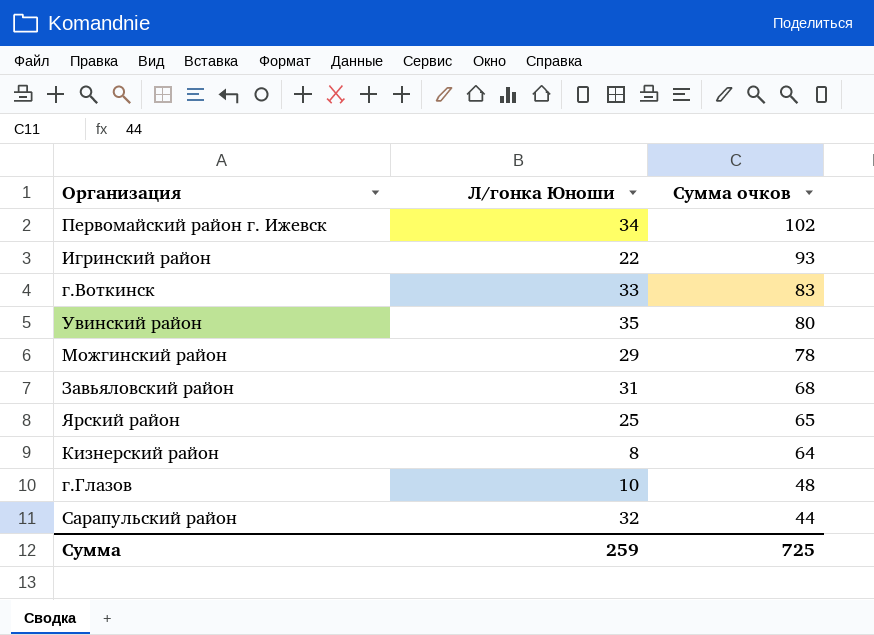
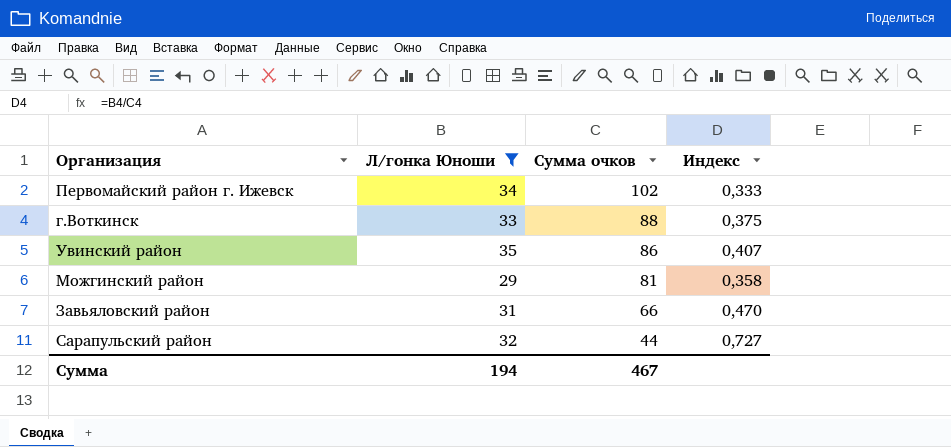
filter: none -> Л/гонка Юноши >= 29
column Индекс | formula: none -> [Л/гонка Юноши] / [Сумма очков]
г.Воткинск | Сумма очков: 83 -> 88
Увинский район | Сумма очков: 80 -> 86
Можгинский район | Сумма очков: 78 -> 81
Завьяловский район | Сумма очков: 68 -> 66
Сумма | Л/гонка Юноши: 259 -> 194
Сумма | Сумма очков: 725 -> 467

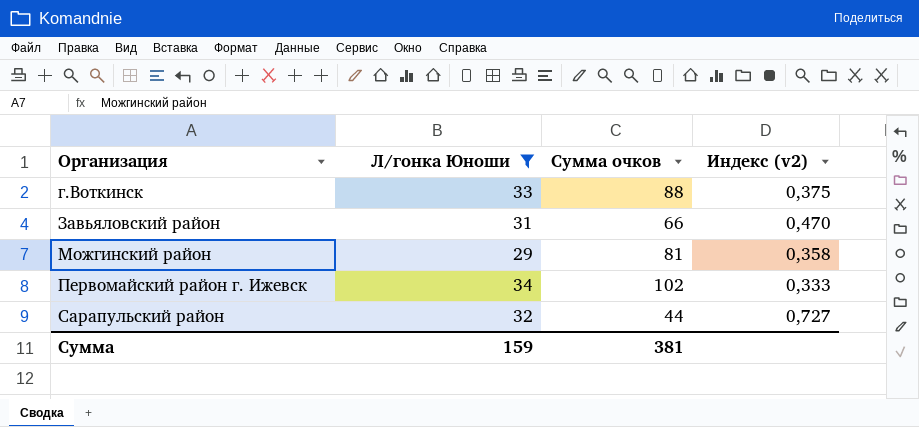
row order: Сумма очков descending -> Организация ascending
column name: Индекс -> Индекс (v2)
row Увинский район: 35 | 86 | 0,407 -> none
Сумма | Л/гонка Юноши: 194 -> 159
Сумма | Сумма очков: 467 -> 381

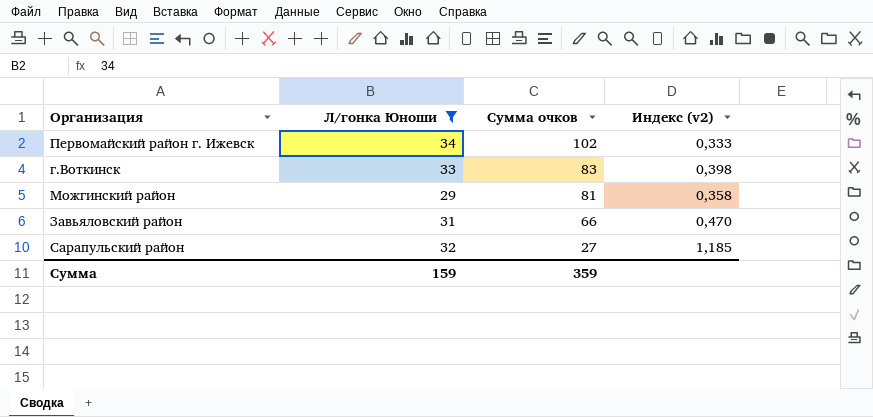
row order: Организация ascending -> Сумма очков descending
г.Воткинск | Сумма очков: 88 -> 83
г.Воткинск | Индекс (v2): 0,375 -> 0,398
Сарапульский район | Сумма очков: 44 -> 27
Сарапульский район | Индекс (v2): 0,727 -> 1,185
Сумма | Сумма очков: 381 -> 359

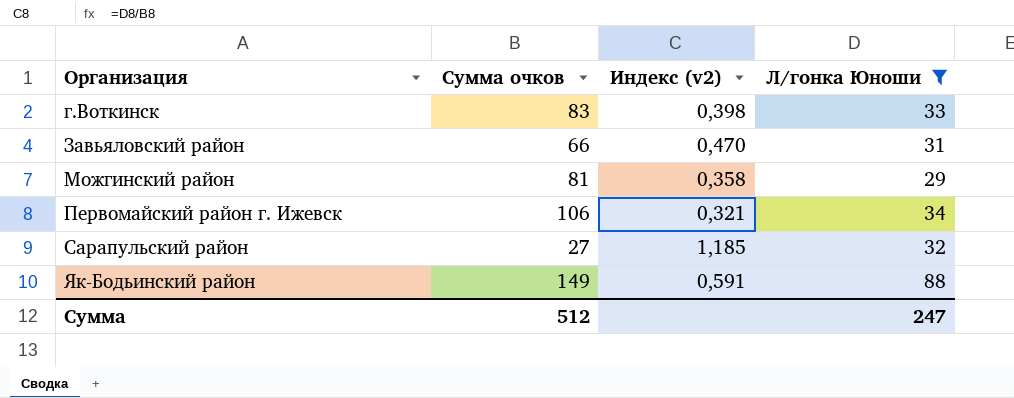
row order: Сумма очков descending -> Организация ascending
column Л/гонка Юноши | position: 2 -> 4
Первомайский район г. Ижевск | Сумма очков: 102 -> 106
Первомайский район г. Ижевск | Индекс (v2): 0,333 -> 0,321
row Як-Бодьинский район: none -> 149 | 0,591 | 88
Сумма | Сумма очков: 359 -> 512
Сумма | Л/гонка Юноши: 159 -> 247

